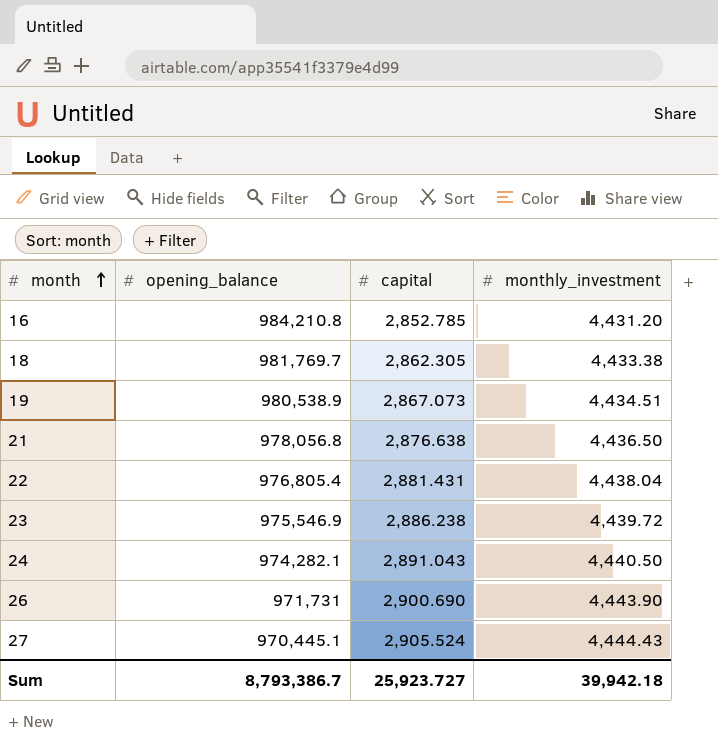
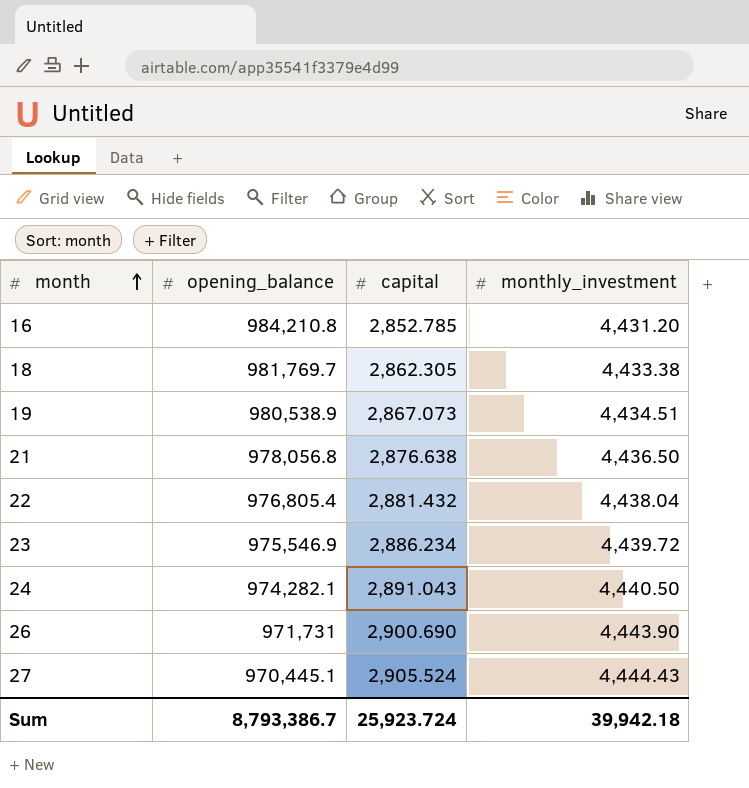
22 | capital: 2,881.431 -> 2,881.432
23 | capital: 2,886.238 -> 2,886.234
Sum | capital: 25,923.727 -> 25,923.724

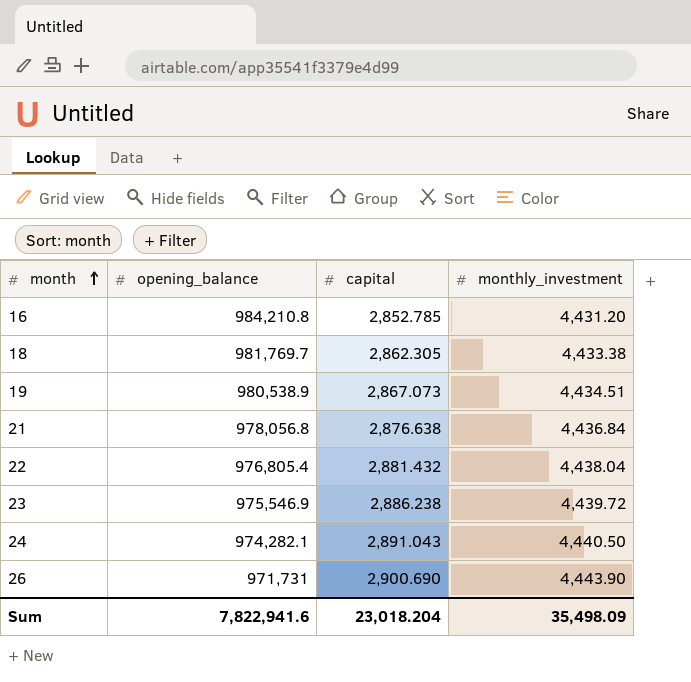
row 27: 970,445.1 | 2,905.524 | 4,444.43 -> none
21 | monthly_investment: 4,436.50 -> 4,436.84
23 | capital: 2,886.234 -> 2,886.238
Sum | opening_balance: 8,793,386.7 -> 7,822,941.6
Sum | capital: 25,923.724 -> 23,018.204
Sum | monthly_investment: 39,942.18 -> 35,498.09

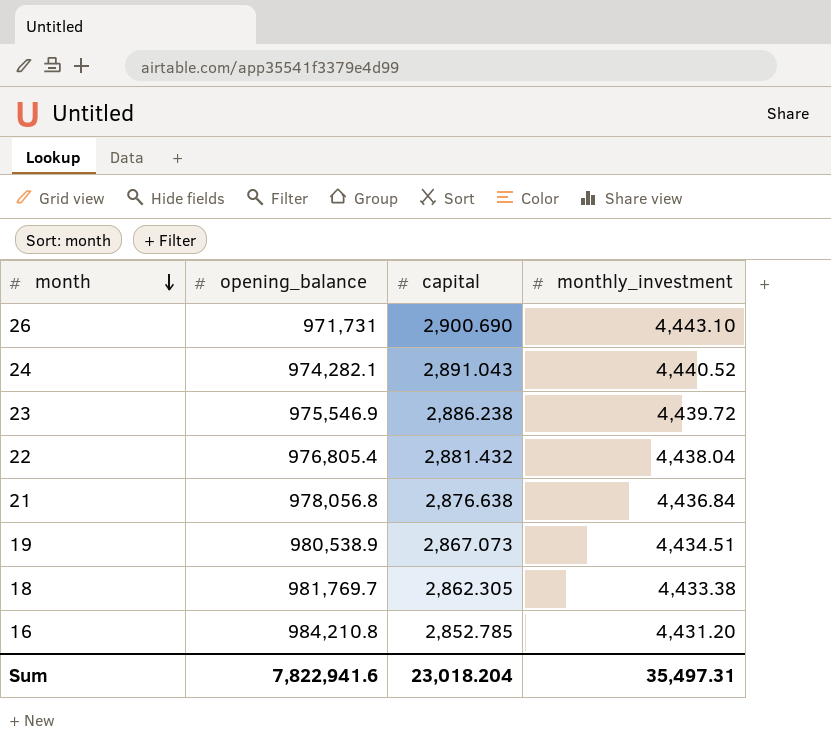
row order: month ascending -> month descending
26 | monthly_investment: 4,443.90 -> 4,443.10
24 | monthly_investment: 4,440.50 -> 4,440.52
Sum | monthly_investment: 35,498.09 -> 35,497.31

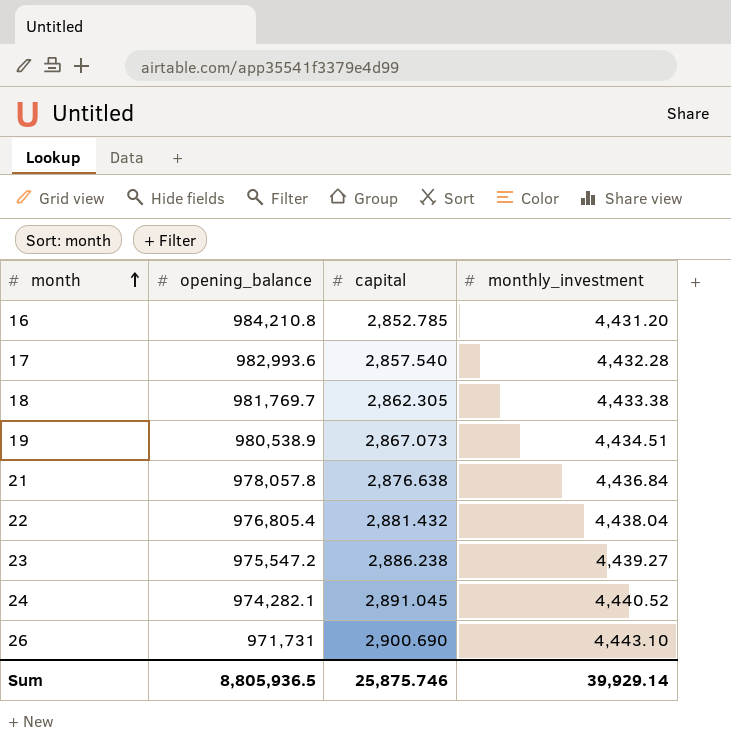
row order: month descending -> month ascending
row 17: none -> 982,993.6 | 2,857.540 | 4,432.28
21 | opening_balance: 978,056.8 -> 978,057.8
23 | opening_balance: 975,546.9 -> 975,547.2
23 | monthly_investment: 4,439.72 -> 4,439.27
24 | capital: 2,891.043 -> 2,891.045
Sum | opening_balance: 7,822,941.6 -> 8,805,936.5
Sum | capital: 23,018.204 -> 25,875.746
Sum | monthly_investment: 35,497.31 -> 39,929.14

